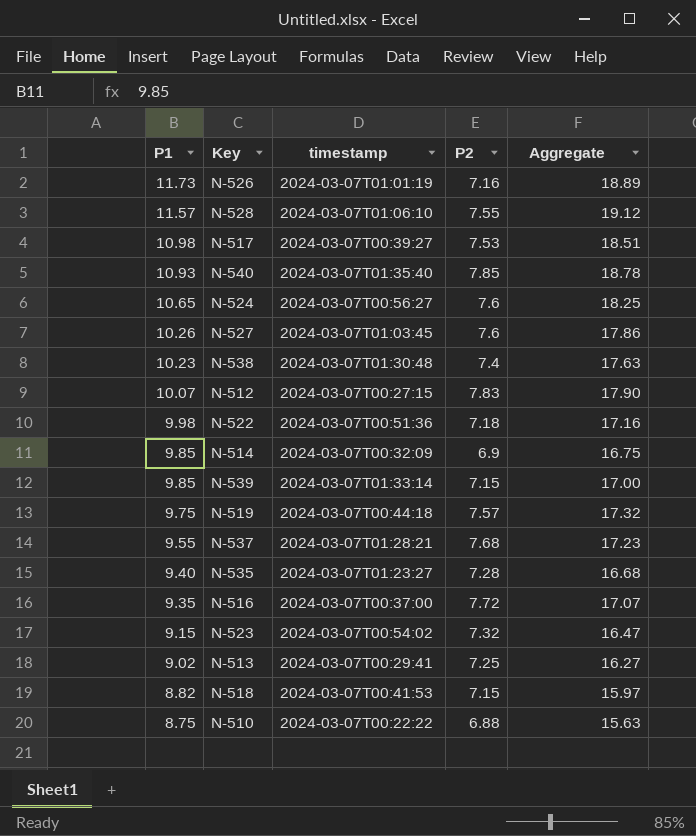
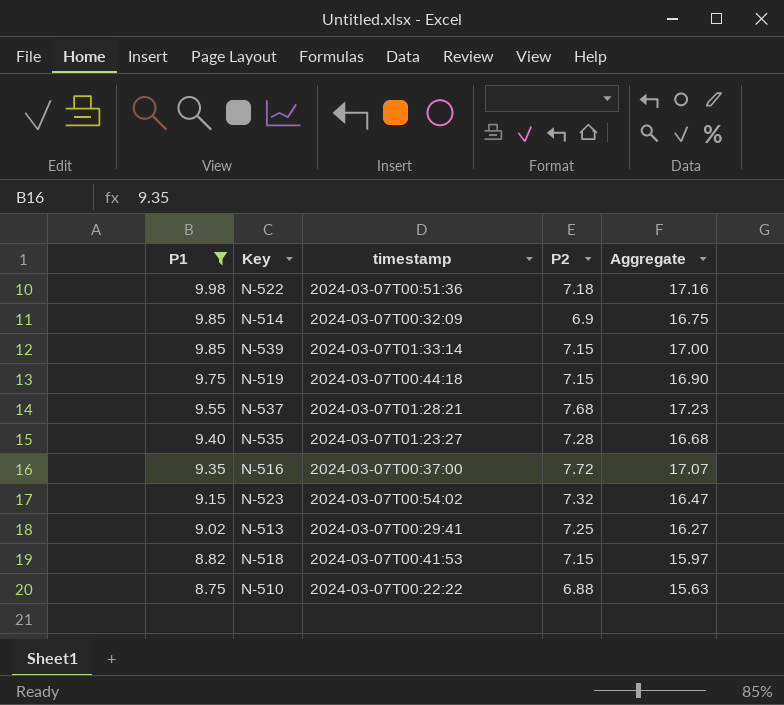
filter: none -> P1 <= 9.98
N-519 | P2: 7.57 -> 7.15
N-519 | Aggregate: 17.32 -> 16.90

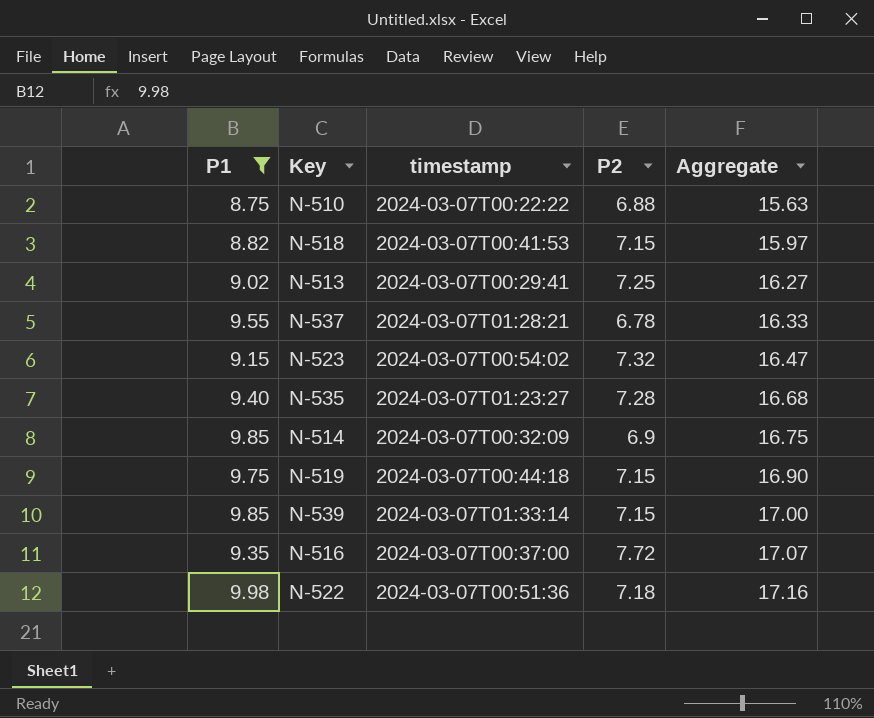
row order: P1 descending -> Aggregate ascending
N-537 | P2: 7.68 -> 6.78
N-537 | Aggregate: 17.23 -> 16.33

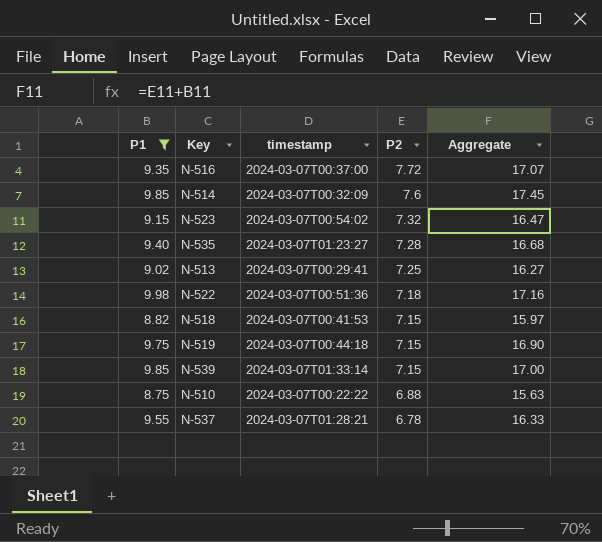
row order: Aggregate ascending -> P2 descending
N-514 | P2: 6.9 -> 7.6
N-514 | Aggregate: 16.75 -> 17.45

